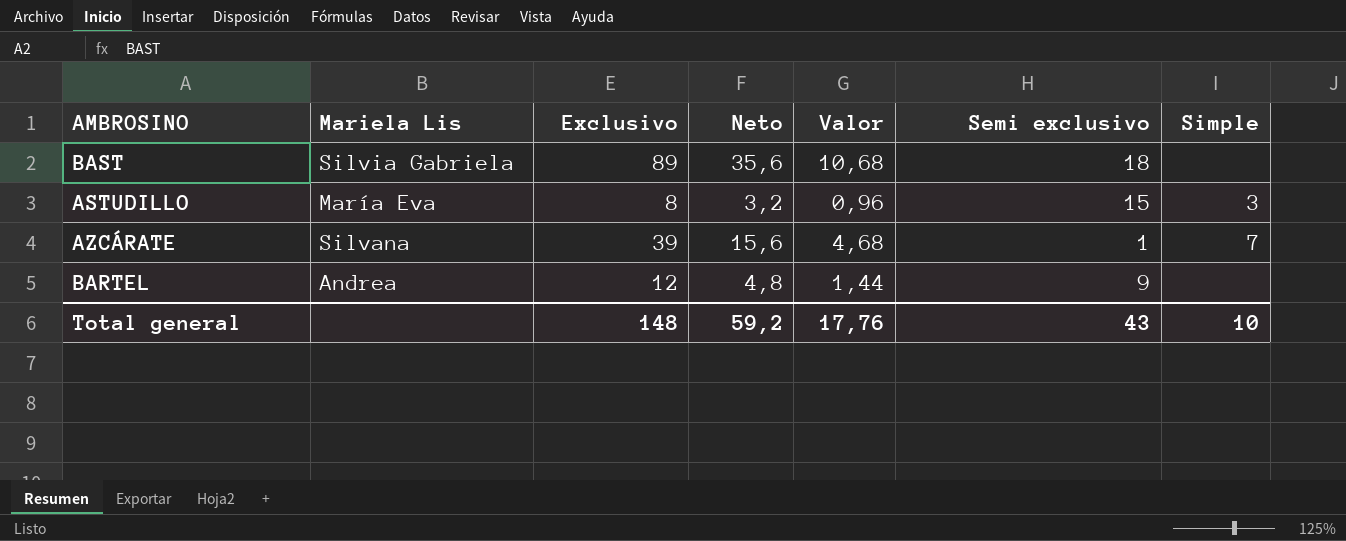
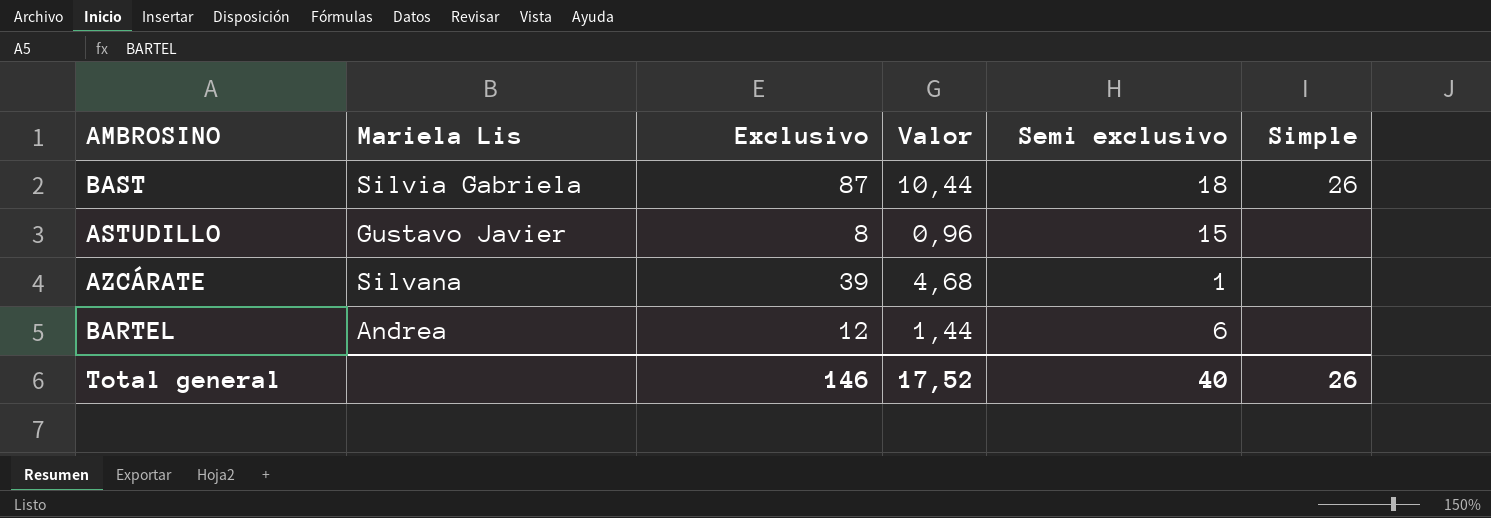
column Neto | formula: [Exclusivo] * 0,4 -> none
BAST | Exclusivo: 89 -> 87
BAST | Valor: 10,68 -> 10,44
BAST | Simple: none -> 26
ASTUDILLO | Mariela Lis: María Eva -> Gustavo Javier
ASTUDILLO | Simple: 3 -> none
AZCÁRATE | Simple: 7 -> none
BARTEL | Semi exclusivo: 9 -> 6
Total general | Exclusivo: 148 -> 146
Total general | Valor: 17,76 -> 17,52
Total general | Semi exclusivo: 43 -> 40
Total general | Simple: 10 -> 26

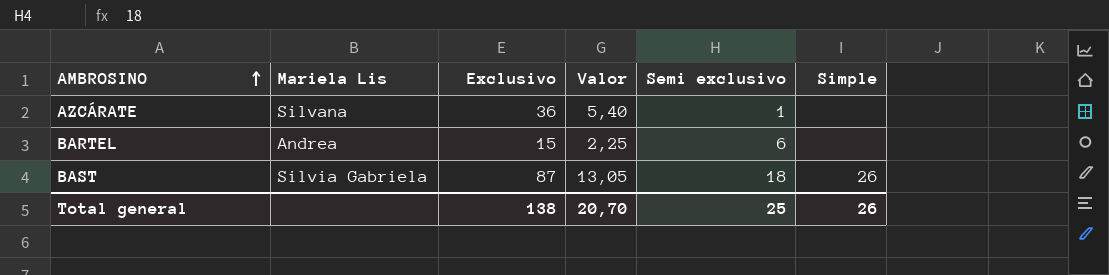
row order: none -> AMBROSINO ascending
column Valor | formula: [Exclusivo] * 0,12 -> [Exclusivo] * 0,15
row ASTUDILLO: Gustavo Javier | 8 | 0,96 | 15 | none -> none
AZCÁRATE | Exclusivo: 39 -> 36
BARTEL | Exclusivo: 12 -> 15
Total general | Exclusivo: 146 -> 138
Total general | Valor: 17,52 -> 20,70
Total general | Semi exclusivo: 40 -> 25

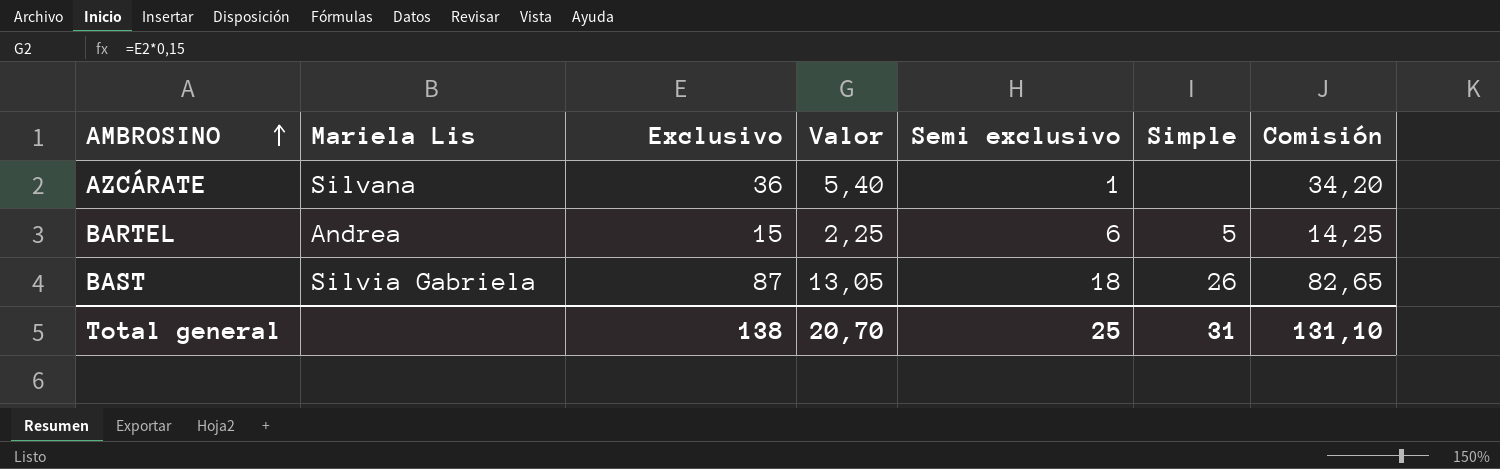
column Comisión | formula: none -> [Exclusivo] * 0,95
BARTEL | Simple: none -> 5
Total general | Simple: 26 -> 31

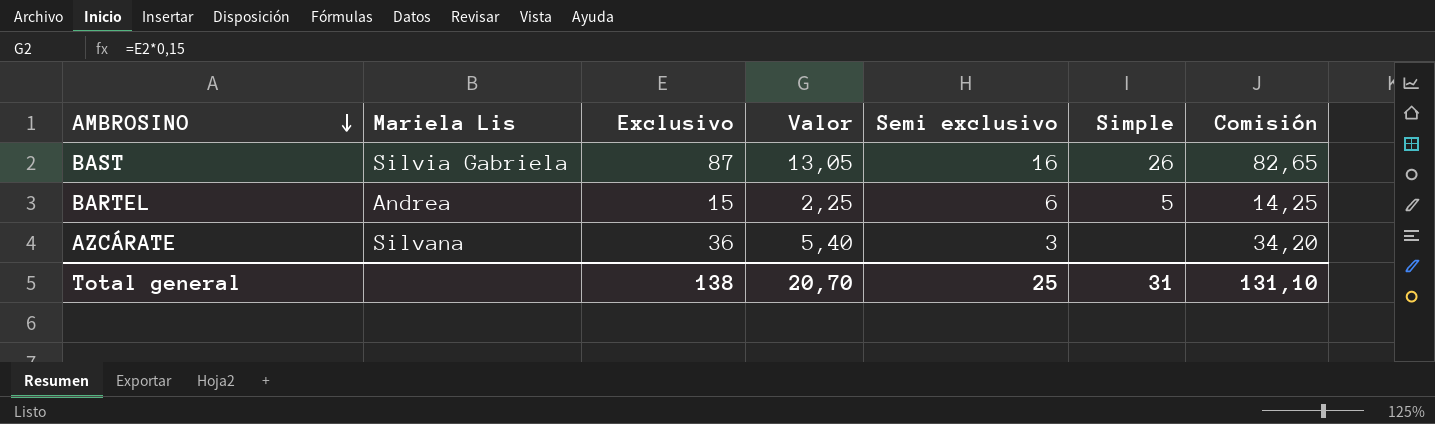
row order: AMBROSINO ascending -> AMBROSINO descending
BAST | Semi exclusivo: 18 -> 16
AZCÁRATE | Semi exclusivo: 1 -> 3

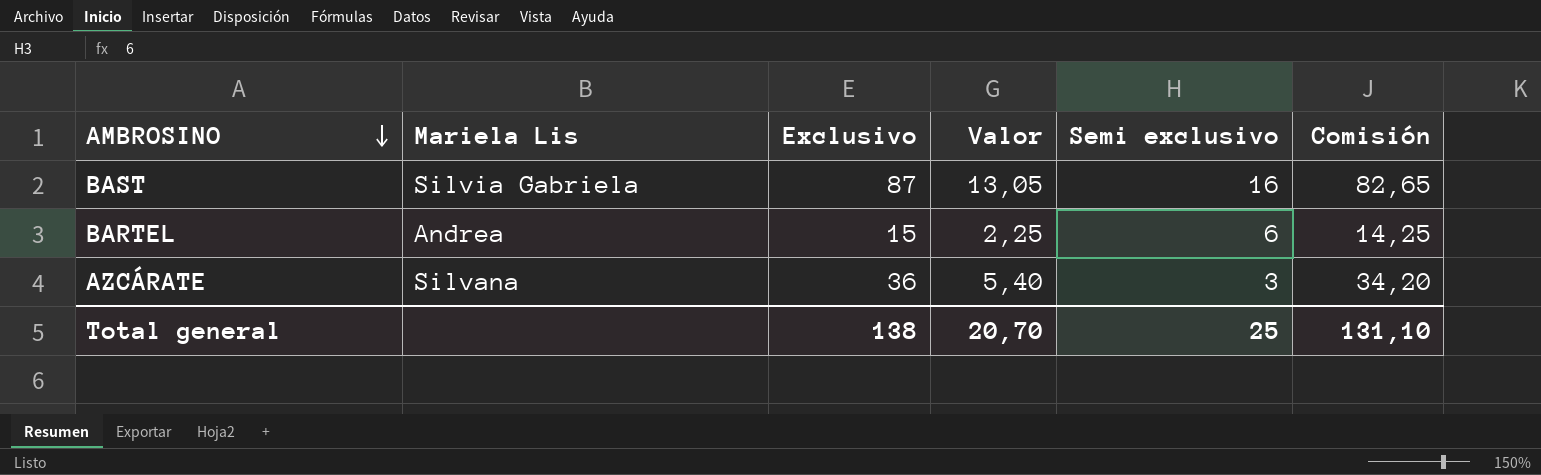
column Simple | position: 6 -> none

